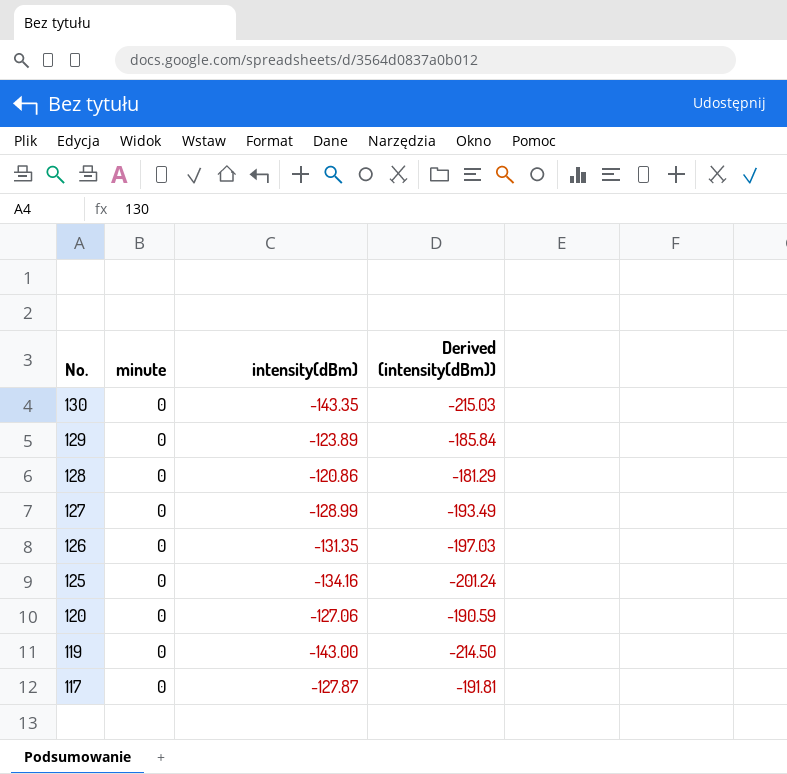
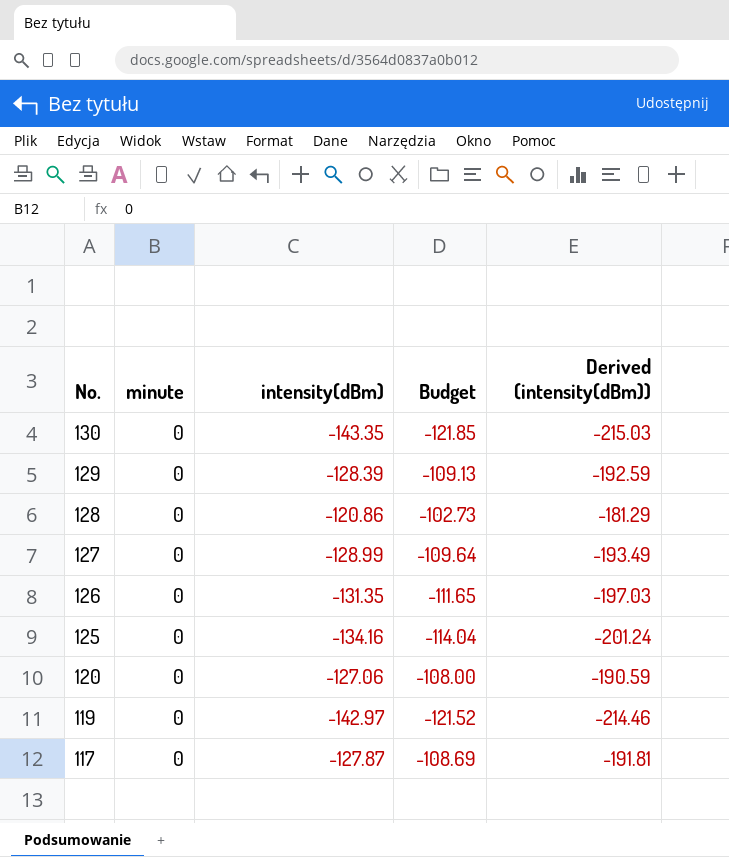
column Budget | formula: none -> [intensity(dBm)] * 0.85
129 | intensity(dBm): -123.89 -> -128.39
129 | Derived (intensity(dBm)): -185.84 -> -192.59
119 | intensity(dBm): -143.00 -> -142.97
119 | Derived (intensity(dBm)): -214.50 -> -214.46

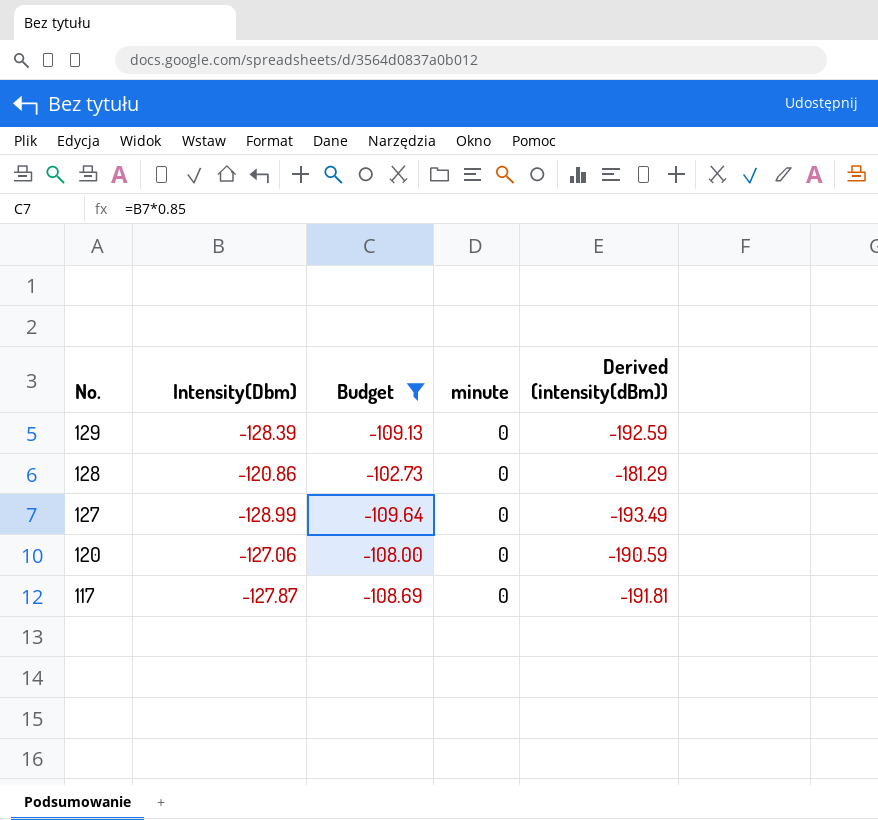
filter: none -> Budget >= -109.64
column name: intensity(dBm) -> Intensity(Dbm)
column minute | position: 2 -> 4

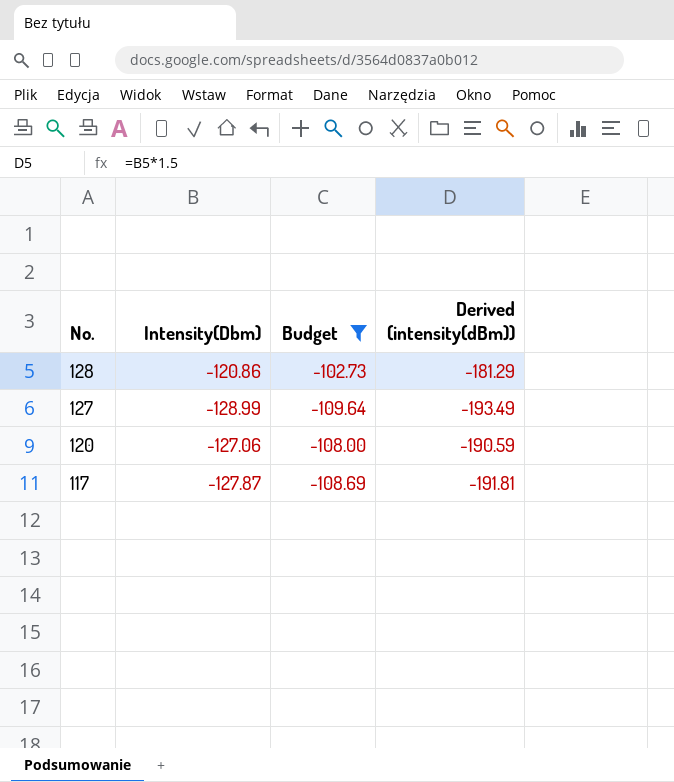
column minute | position: 4 -> none
row 129: -128.39 | -109.13 | 0 | -192.59 -> none

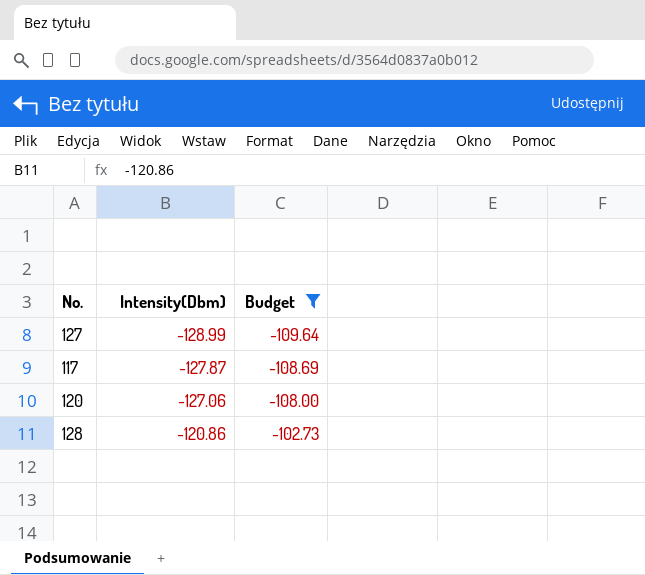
row order: No. descending -> Intensity(Dbm) ascending
column Derived (intensity(dBm)) | formula: [Intensity(Dbm)] * 1.5 -> none

